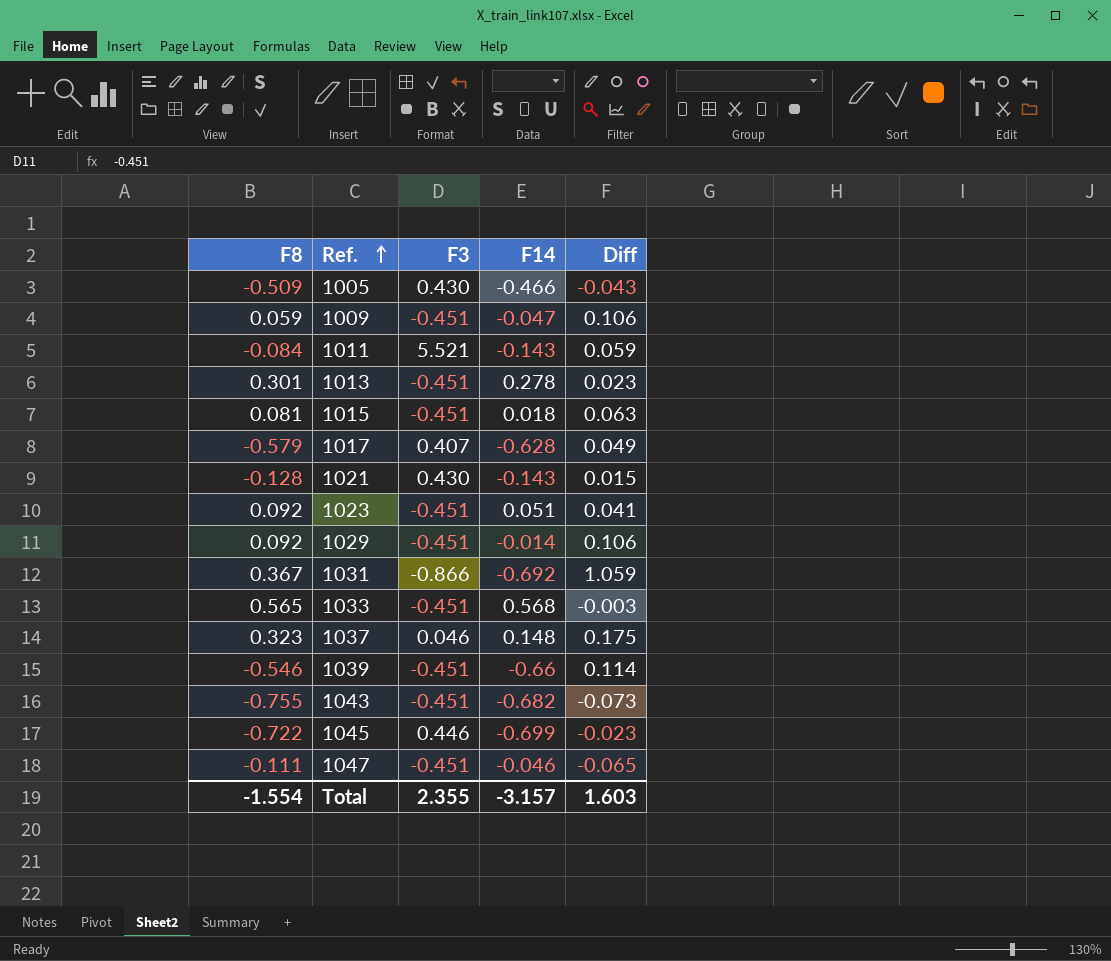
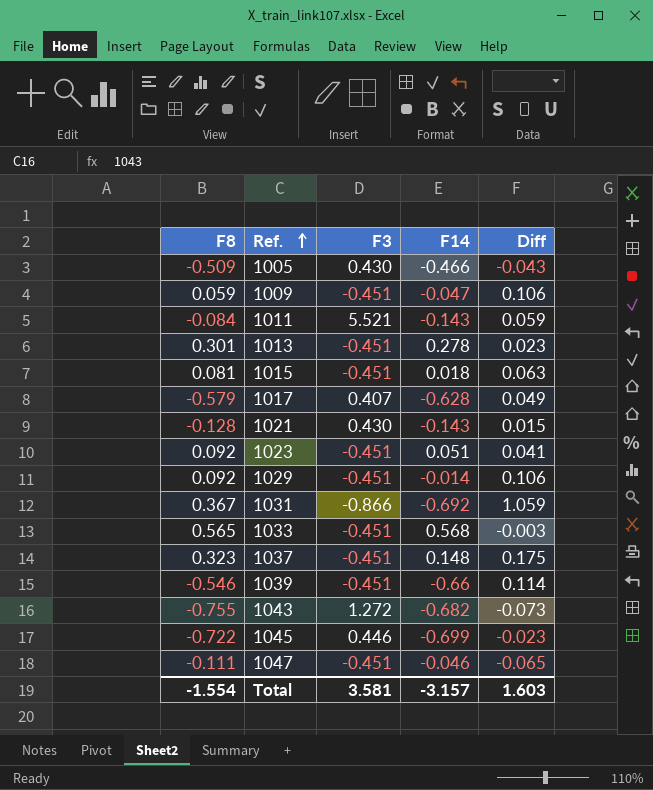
1037 | F3: 0.046 -> -0.451
1043 | F3: -0.451 -> 1.272
Total | F3: 2.355 -> 3.581

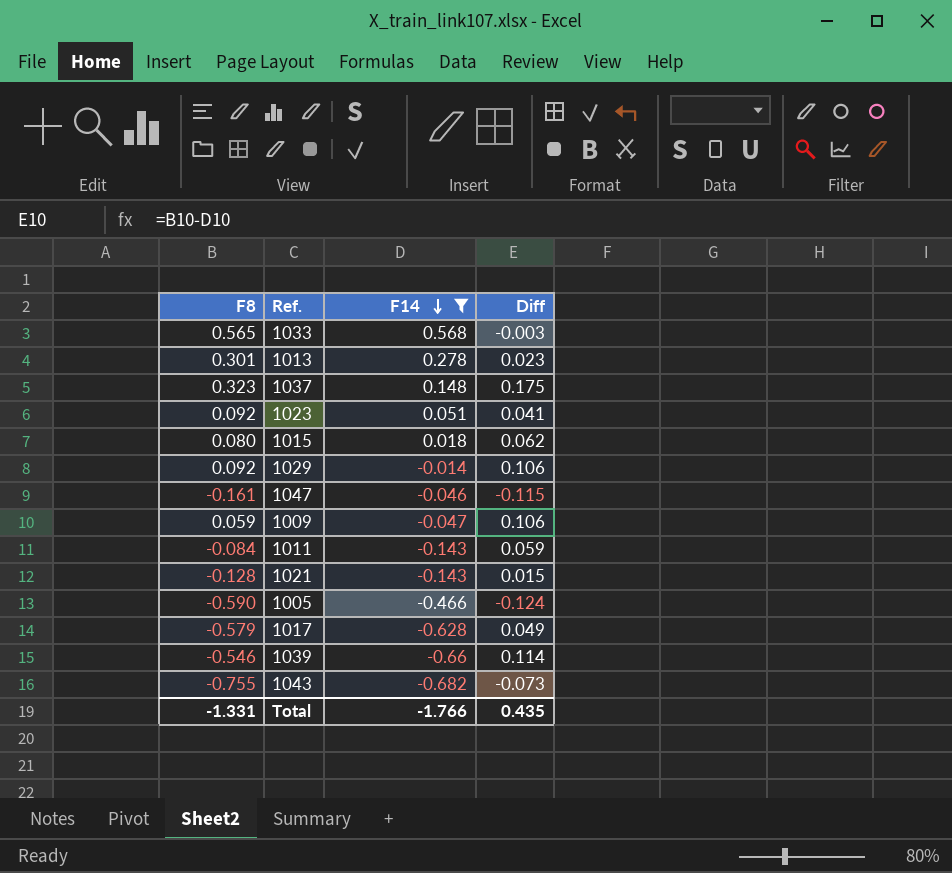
filter: none -> F14 >= -0.682
row order: Ref. ascending -> F14 descending
column F3 | position: 3 -> none
1015 | F8: 0.081 -> 0.080
1015 | Diff: 0.063 -> 0.062
1047 | F8: -0.111 -> -0.161
1047 | Diff: -0.065 -> -0.115
1005 | F8: -0.509 -> -0.590
1005 | Diff: -0.043 -> -0.124
Total | F8: -1.554 -> -1.331
Total | F14: -3.157 -> -1.766
Total | Diff: 1.603 -> 0.435

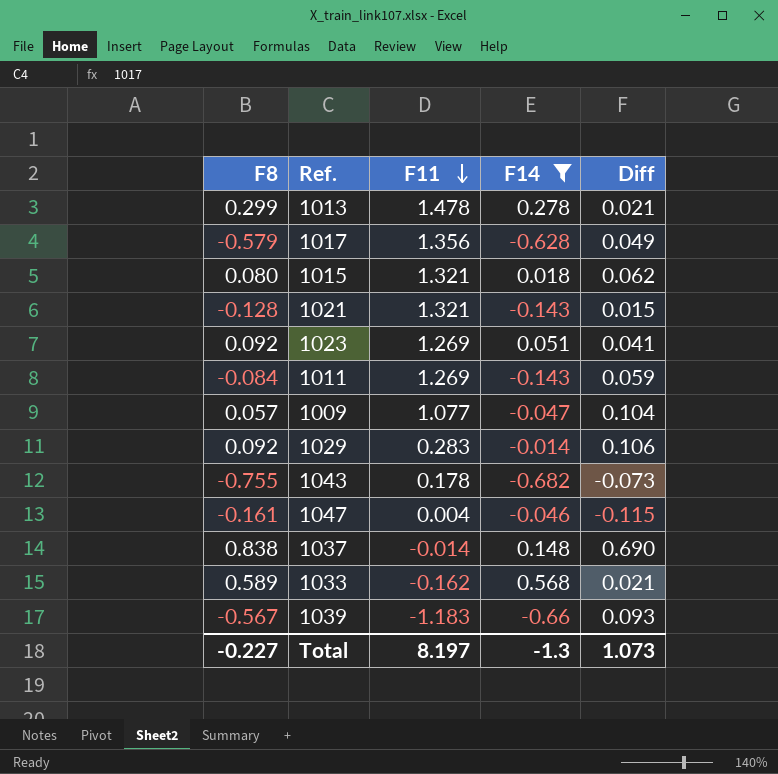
row order: F14 descending -> F11 descending
column F11 | position: none -> 3
row 1005: -0.590 | -0.466 | -0.124 -> none
1013 | F8: 0.301 -> 0.299
1013 | Diff: 0.023 -> 0.021
1009 | F8: 0.059 -> 0.057
1009 | Diff: 0.106 -> 0.104
1037 | F8: 0.323 -> 0.838
1037 | Diff: 0.175 -> 0.690
1033 | F8: 0.565 -> 0.589
1033 | Diff: -0.003 -> 0.021
1039 | F8: -0.546 -> -0.567
1039 | Diff: 0.114 -> 0.093
Total | F8: -1.331 -> -0.227
Total | F14: -1.766 -> -1.3
Total | Diff: 0.435 -> 1.073

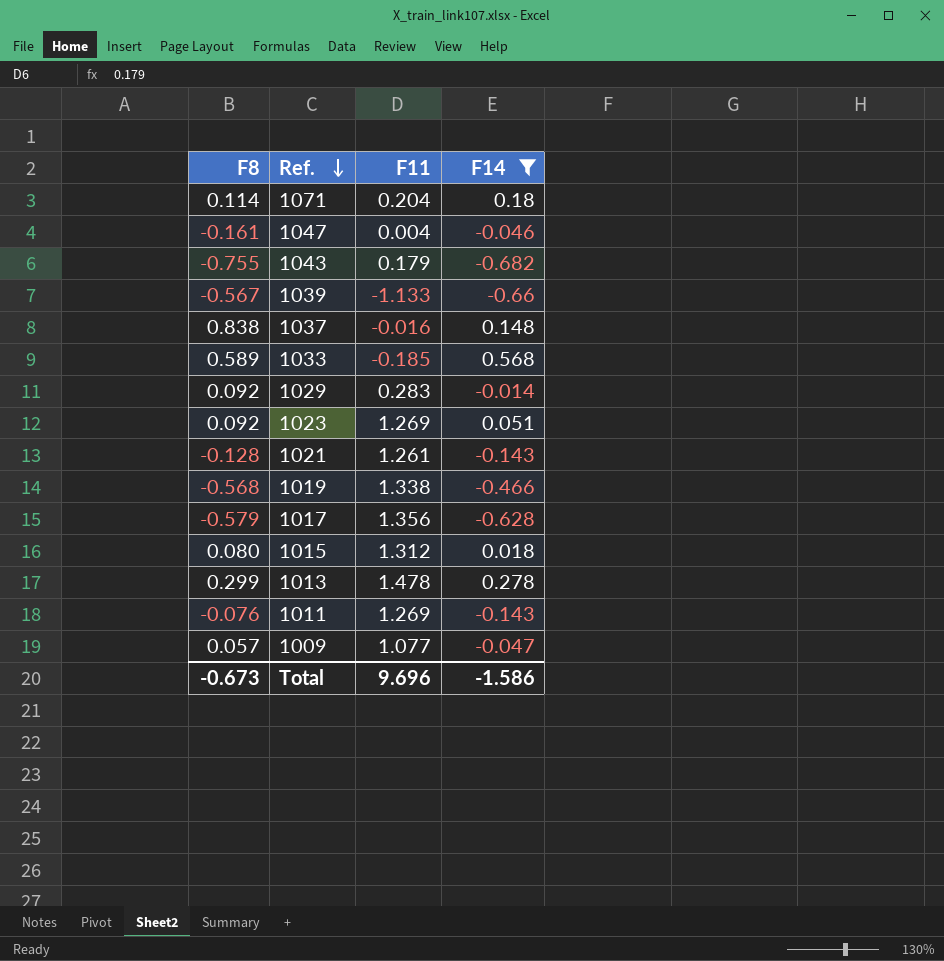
row order: F11 descending -> Ref. descending
column Diff | formula: [F8] - [F14] -> none
row 1071: none -> 0.114 | 0.204 | 0.18
1043 | F11: 0.178 -> 0.179
1039 | F11: -1.183 -> -1.133
1037 | F11: -0.014 -> -0.016
1033 | F11: -0.162 -> -0.185
1021 | F11: 1.321 -> 1.261
row 1019: none -> -0.568 | 1.338 | -0.466
1015 | F11: 1.321 -> 1.312
1011 | F8: -0.084 -> -0.076
Total | F8: -0.227 -> -0.673
Total | F11: 8.197 -> 9.696
Total | F14: -1.3 -> -1.586

